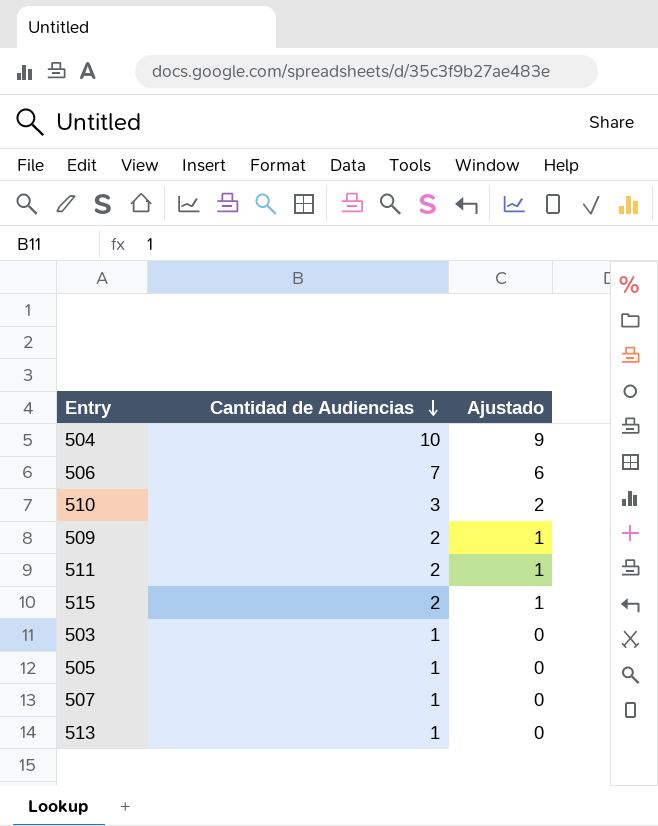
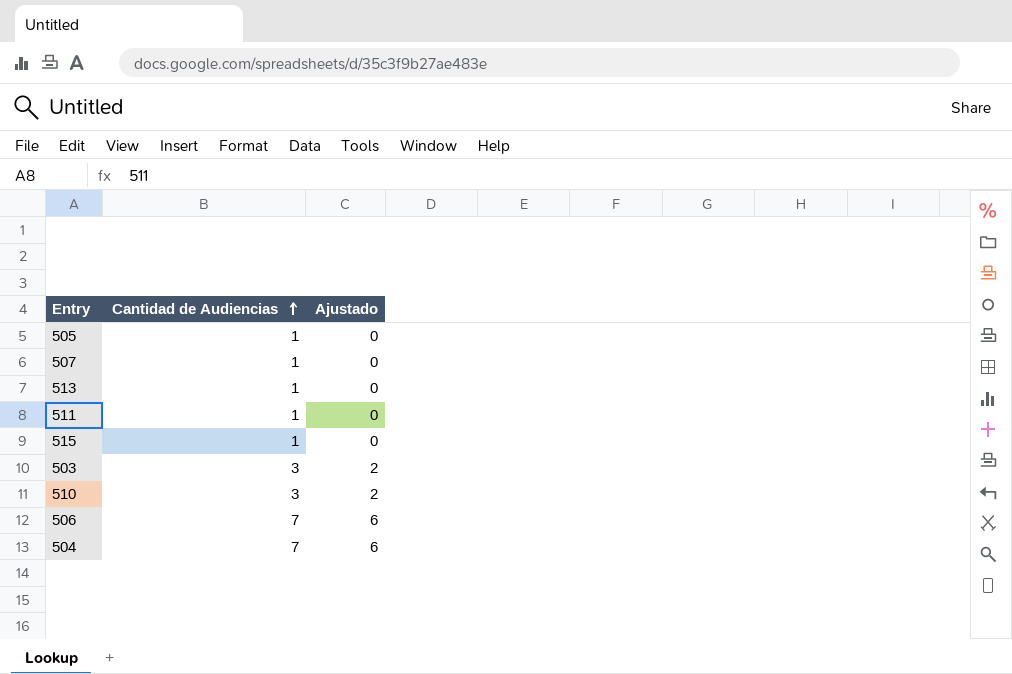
row order: Cantidad de Audiencias descending -> Cantidad de Audiencias ascending
row 509: 2 | 1 -> none
511 | Cantidad de Audiencias: 2 -> 1
511 | Ajustado: 1 -> 0
515 | Cantidad de Audiencias: 2 -> 1
515 | Ajustado: 1 -> 0
503 | Cantidad de Audiencias: 1 -> 3
503 | Ajustado: 0 -> 2
504 | Cantidad de Audiencias: 10 -> 7
504 | Ajustado: 9 -> 6

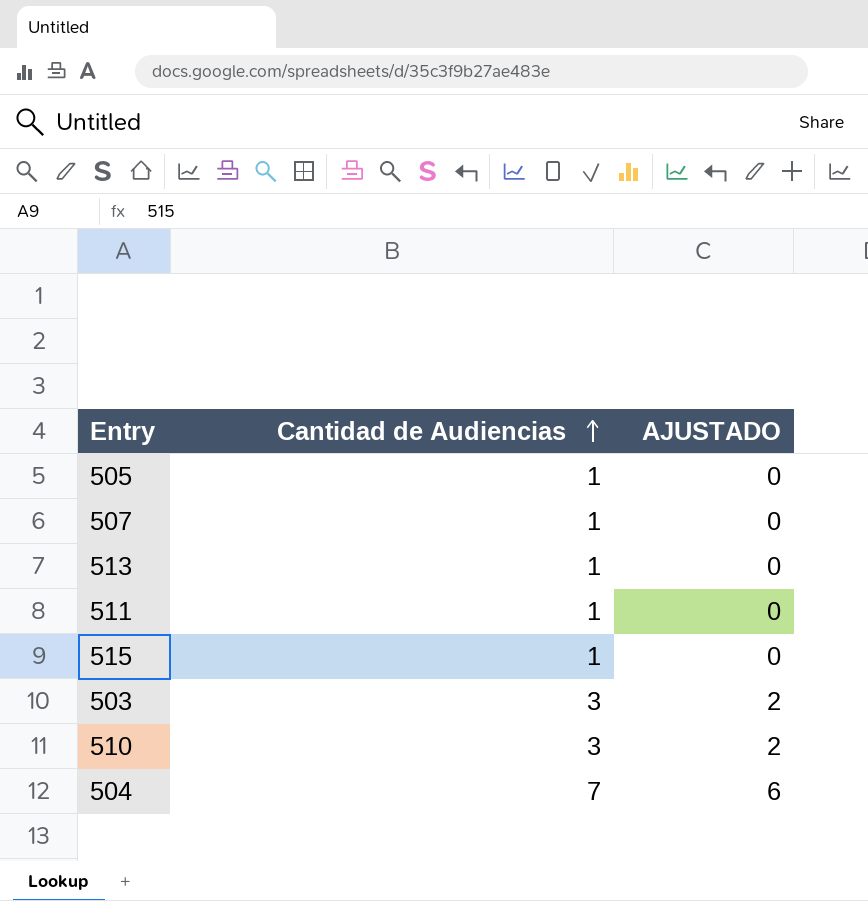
column name: Ajustado -> AJUSTADO
row 506: 7 | 6 -> none

